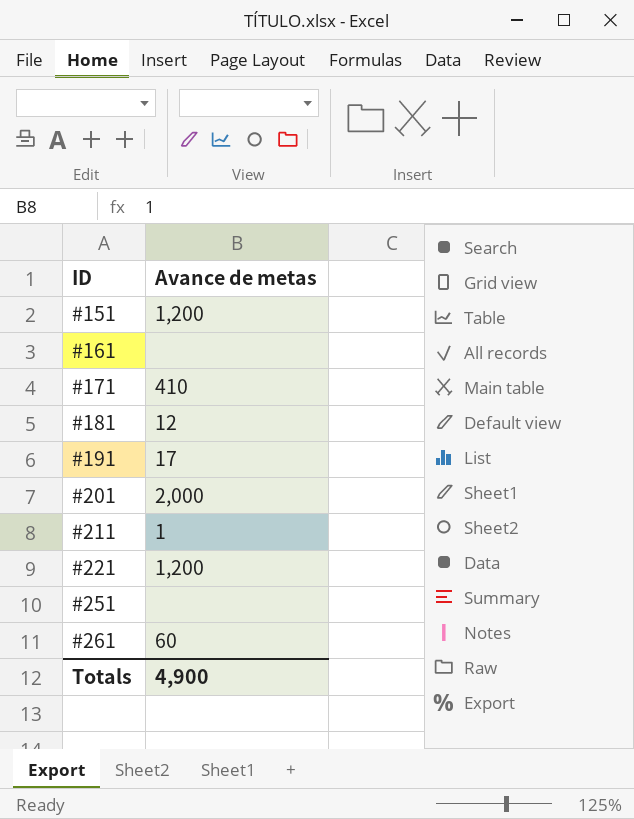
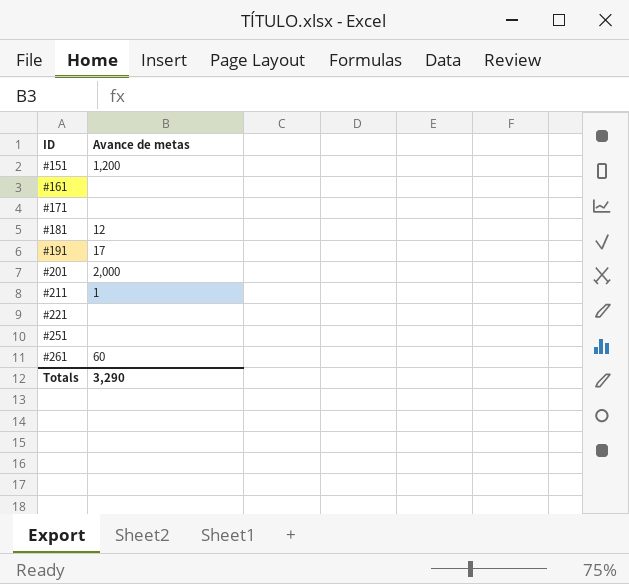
#171 | Avance de metas: 410 -> none
#221 | Avance de metas: 1,200 -> none
Totals | Avance de metas: 4,900 -> 3,290

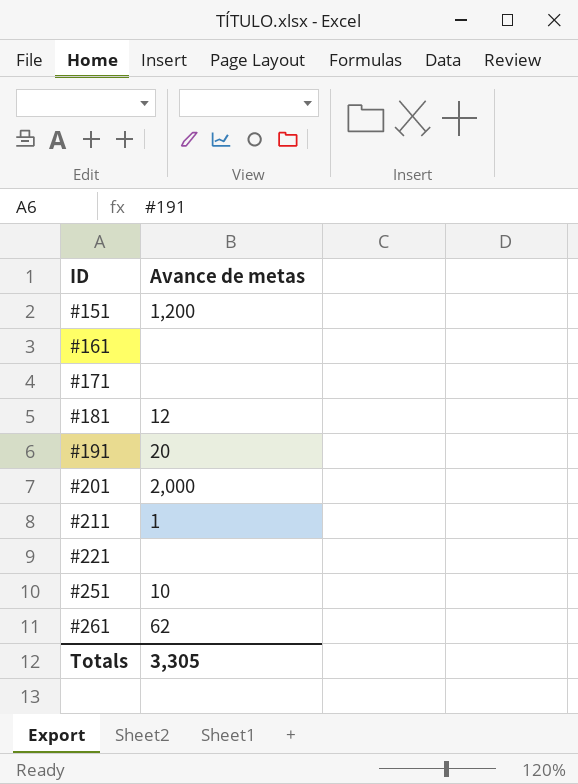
#191 | Avance de metas: 17 -> 20
#251 | Avance de metas: none -> 10
#261 | Avance de metas: 60 -> 62
Totals | Avance de metas: 3,290 -> 3,305

